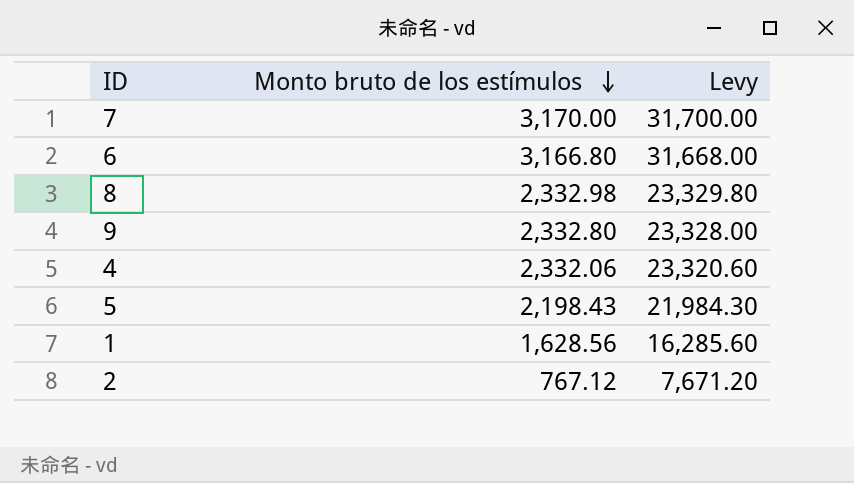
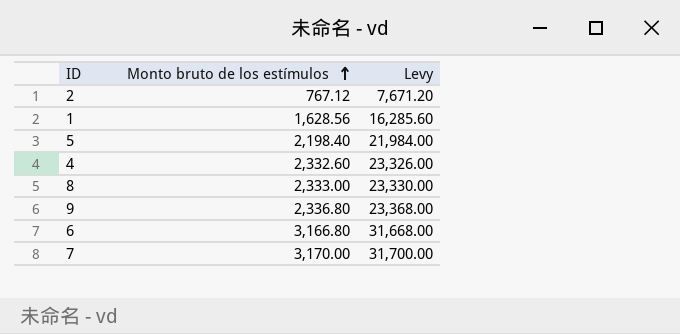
row order: Monto bruto de los estímulos descending -> Monto bruto de los estímulos ascending
5 | Monto bruto de los estímulos: 2,198.43 -> 2,198.40
5 | Levy: 21,984.30 -> 21,984.00
4 | Monto bruto de los estímulos: 2,332.06 -> 2,332.60
4 | Levy: 23,320.60 -> 23,326.00
8 | Monto bruto de los estímulos: 2,332.98 -> 2,333.00
8 | Levy: 23,329.80 -> 23,330.00
9 | Monto bruto de los estímulos: 2,332.80 -> 2,336.80
9 | Levy: 23,328.00 -> 23,368.00

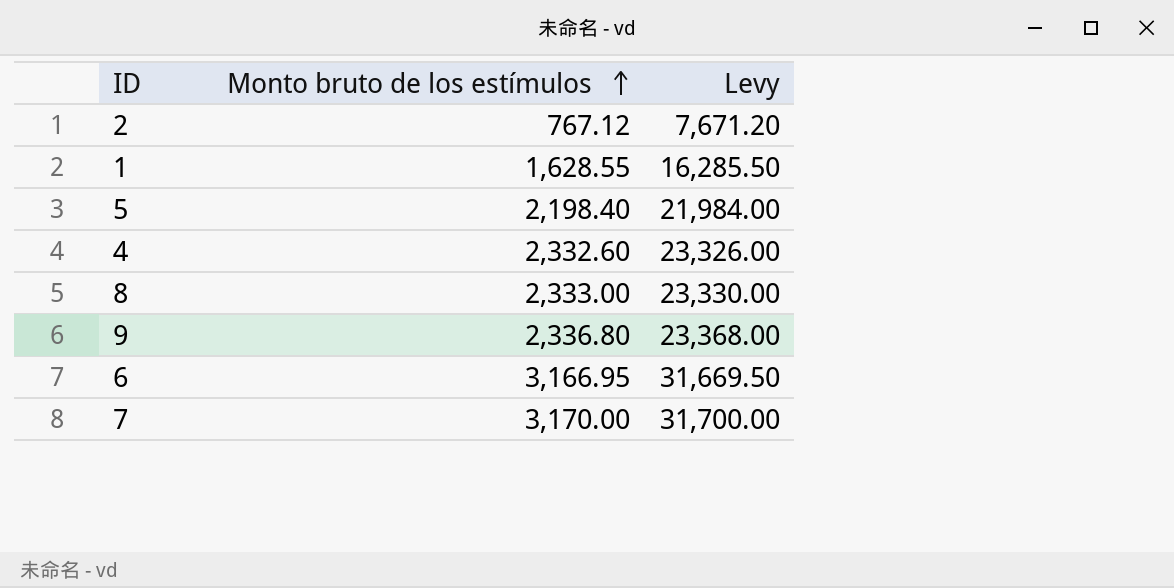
1 | Monto bruto de los estímulos: 1,628.56 -> 1,628.55
1 | Levy: 16,285.60 -> 16,285.50
6 | Monto bruto de los estímulos: 3,166.80 -> 3,166.95
6 | Levy: 31,668.00 -> 31,669.50

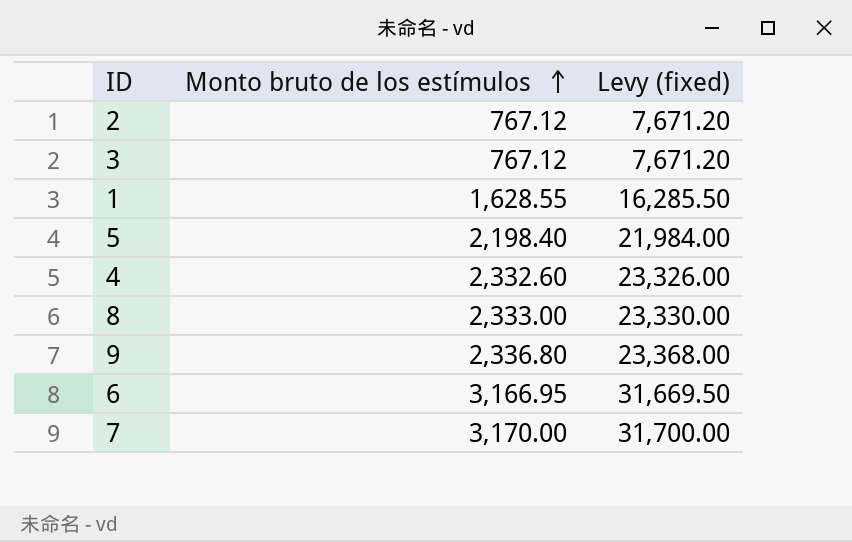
column name: Levy -> Levy (fixed)
row 3: none -> 767.12 | 7,671.20

